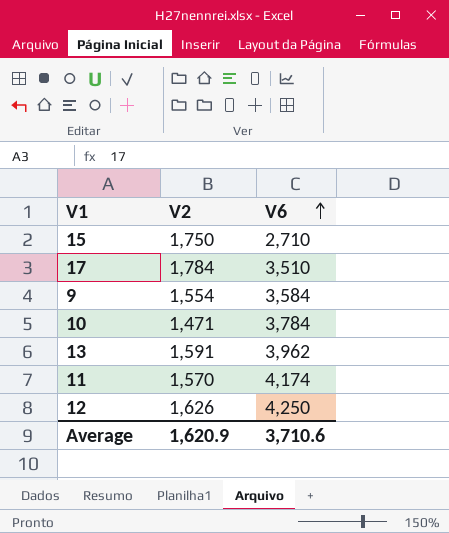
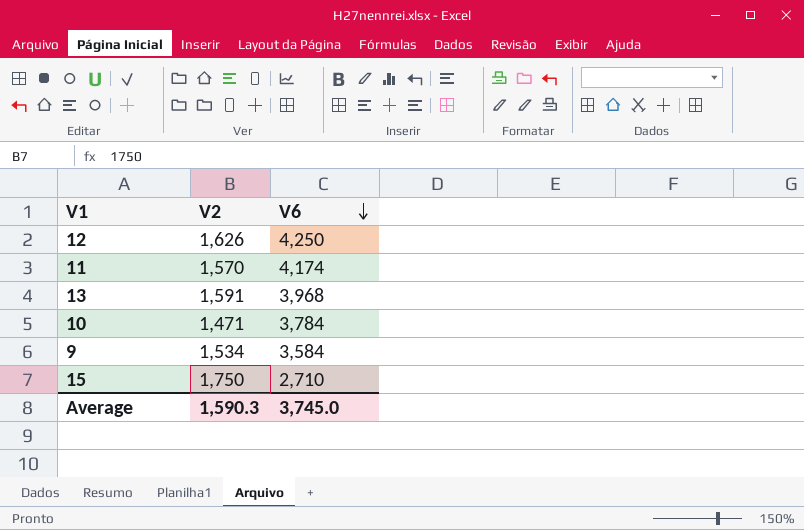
row order: V6 ascending -> V6 descending
row 17: 1,784 | 3,510 -> none
13 | V6: 3,962 -> 3,968
9 | V2: 1,554 -> 1,534
Average | V2: 1,620.9 -> 1,590.3
Average | V6: 3,710.6 -> 3,745.0

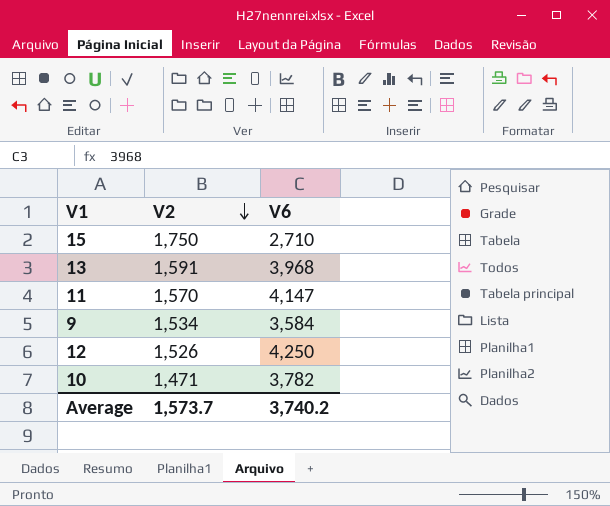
row order: V6 descending -> V2 descending
11 | V6: 4,174 -> 4,147
12 | V2: 1,626 -> 1,526
10 | V6: 3,784 -> 3,782
Average | V2: 1,590.3 -> 1,573.7
Average | V6: 3,745.0 -> 3,740.2

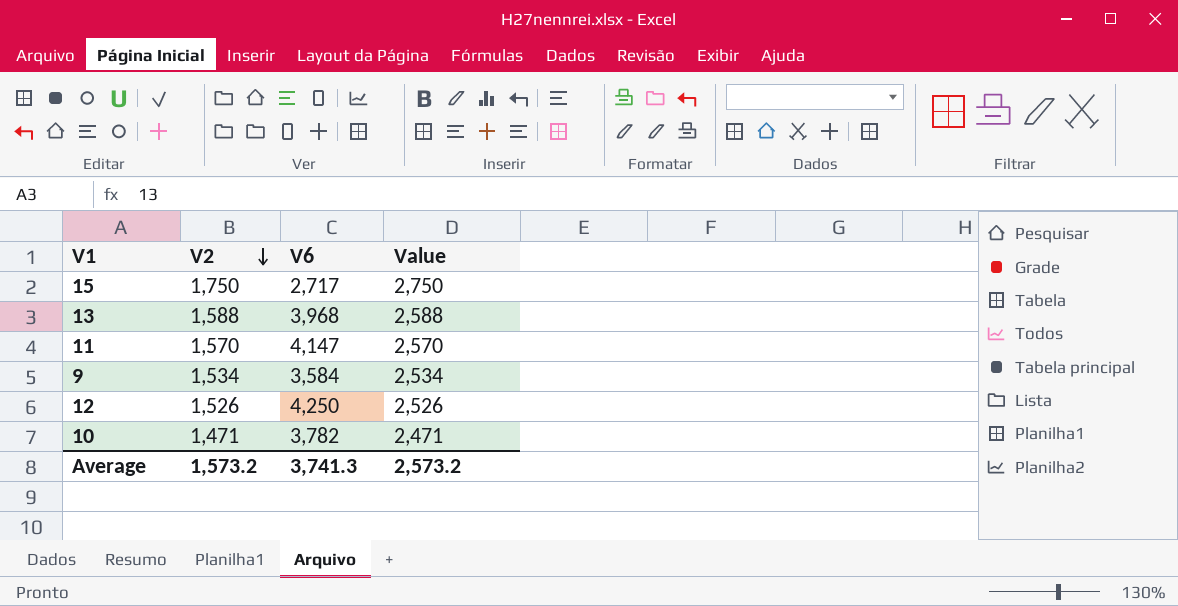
column Value | formula: none -> [V2] + 1000
15 | V6: 2,710 -> 2,717
13 | V2: 1,591 -> 1,588
Average | V2: 1,573.7 -> 1,573.2
Average | V6: 3,740.2 -> 3,741.3

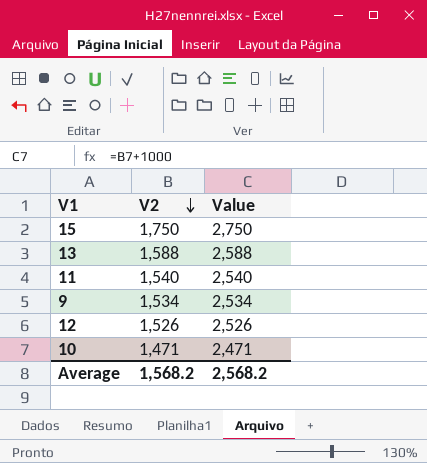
column V6 | position: 3 -> none
11 | V2: 1,570 -> 1,540
11 | Value: 2,570 -> 2,540
Average | V2: 1,573.2 -> 1,568.2
Average | Value: 2,573.2 -> 2,568.2

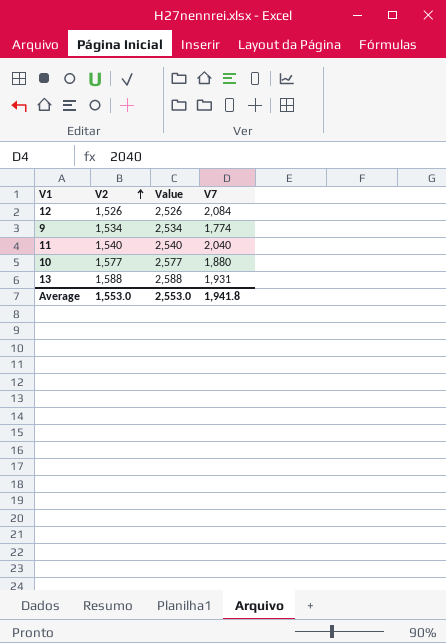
row order: V2 descending -> V2 ascending
column V7 | position: none -> 4
row 15: 1,750 | 2,750 -> none
10 | V2: 1,471 -> 1,577
10 | Value: 2,471 -> 2,577
Average | V2: 1,568.2 -> 1,553.0
Average | Value: 2,568.2 -> 2,553.0

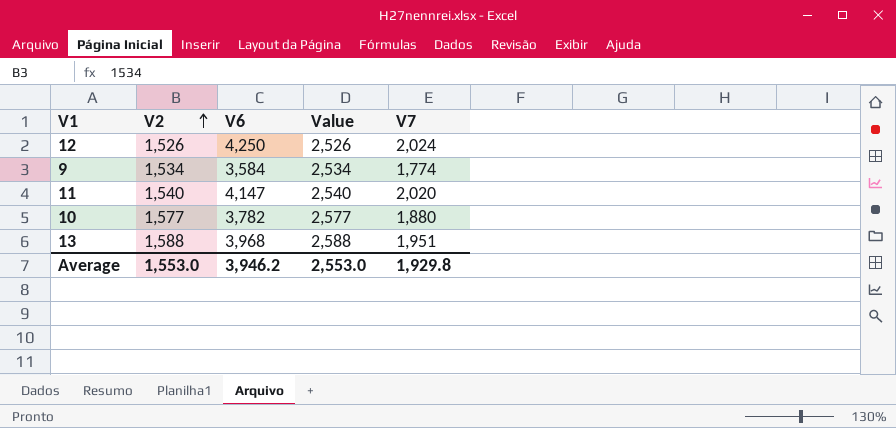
column V6 | position: none -> 3
12 | V7: 2,084 -> 2,024
11 | V7: 2,040 -> 2,020
13 | V7: 1,931 -> 1,951
Average | V7: 1,941.8 -> 1,929.8

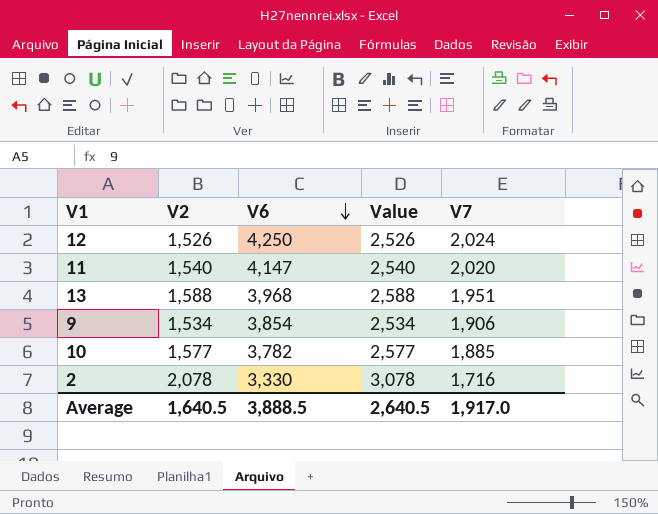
row order: V2 ascending -> V6 descending
9 | V6: 3,584 -> 3,854
9 | V7: 1,774 -> 1,906
10 | V7: 1,880 -> 1,885
row 2: none -> 2,078 | 3,330 | 3,078 | 1,716
Average | V2: 1,553.0 -> 1,640.5
Average | V6: 3,946.2 -> 3,888.5
Average | Value: 2,553.0 -> 2,640.5
Average | V7: 1,929.8 -> 1,917.0

